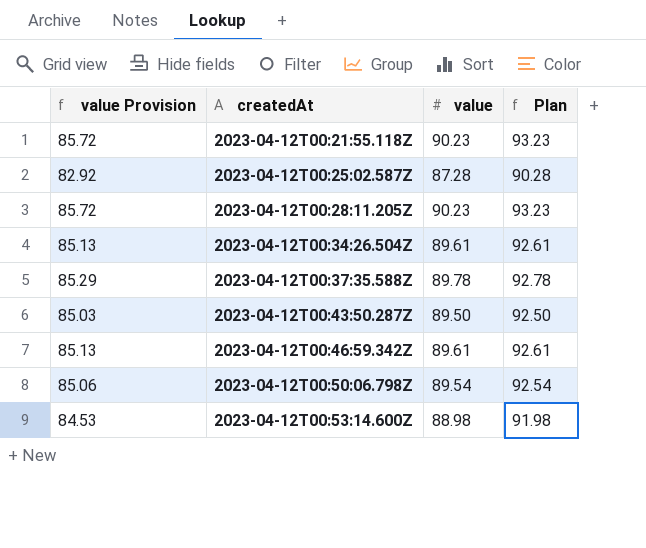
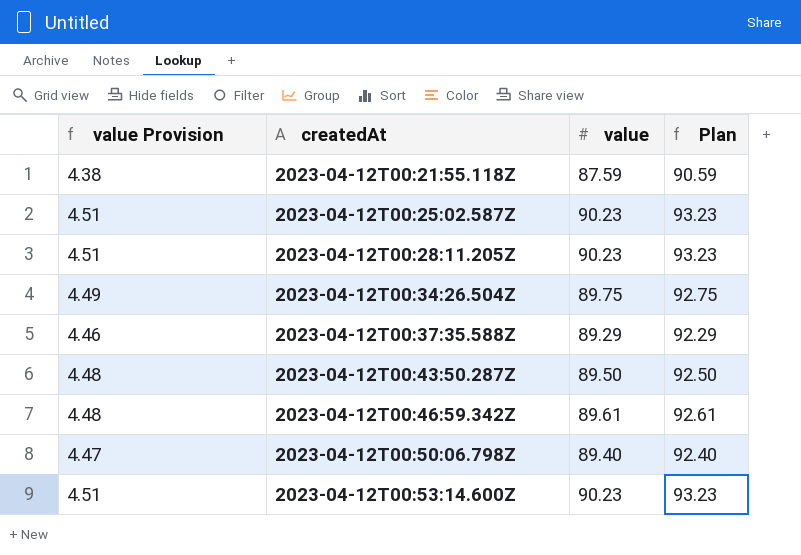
column value Provision | formula: [value] * 0.95 -> [value] * 0.05
2023-04-12T00:21:55.118Z | value: 90.23 -> 87.59
2023-04-12T00:21:55.118Z | Plan: 93.23 -> 90.59
2023-04-12T00:25:02.587Z | value: 87.28 -> 90.23
2023-04-12T00:25:02.587Z | Plan: 90.28 -> 93.23
2023-04-12T00:34:26.504Z | value: 89.61 -> 89.75
2023-04-12T00:34:26.504Z | Plan: 92.61 -> 92.75
2023-04-12T00:37:35.588Z | value: 89.78 -> 89.29
2023-04-12T00:37:35.588Z | Plan: 92.78 -> 92.29
2023-04-12T00:50:06.798Z | value: 89.54 -> 89.40
2023-04-12T00:50:06.798Z | Plan: 92.54 -> 92.40
2023-04-12T00:53:14.600Z | value: 88.98 -> 90.23
2023-04-12T00:53:14.600Z | Plan: 91.98 -> 93.23

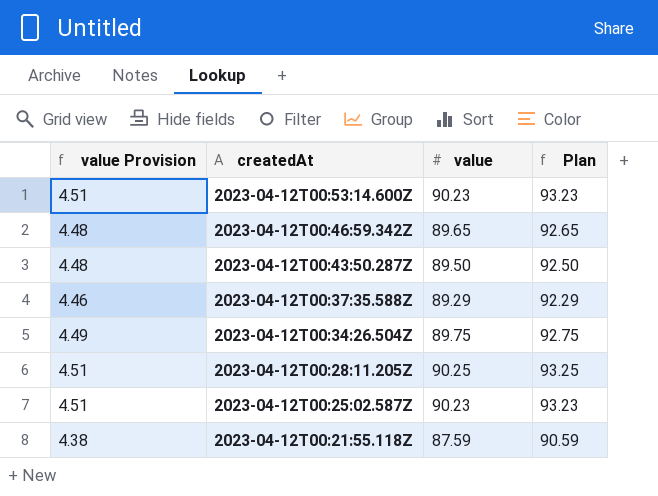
row order: createdAt ascending -> createdAt descending
row 2023-04-12T00:50:06.798Z: 4.47 | 89.40 | 92.40 -> none
2023-04-12T00:46:59.342Z | value: 89.61 -> 89.65
2023-04-12T00:46:59.342Z | Plan: 92.61 -> 92.65
2023-04-12T00:28:11.205Z | value: 90.23 -> 90.25
2023-04-12T00:28:11.205Z | Plan: 93.23 -> 93.25

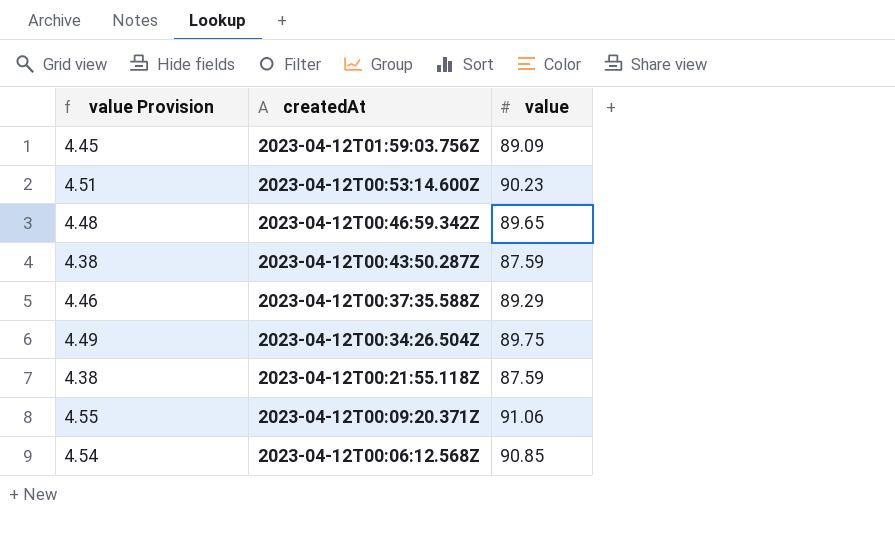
column Plan | formula: [value] + 3 -> none
row 2023-04-12T00:28:11.205Z: 4.51 | 90.25 | 93.25 -> none
row 2023-04-12T00:25:02.587Z: 4.51 | 90.23 | 93.23 -> none
row 2023-04-12T01:59:03.756Z: none -> 4.45 | 89.09
2023-04-12T00:43:50.287Z | value Provision: 4.48 -> 4.38
2023-04-12T00:43:50.287Z | value: 89.50 -> 87.59
row 2023-04-12T00:09:20.371Z: none -> 4.55 | 91.06
row 2023-04-12T00:06:12.568Z: none -> 4.54 | 90.85

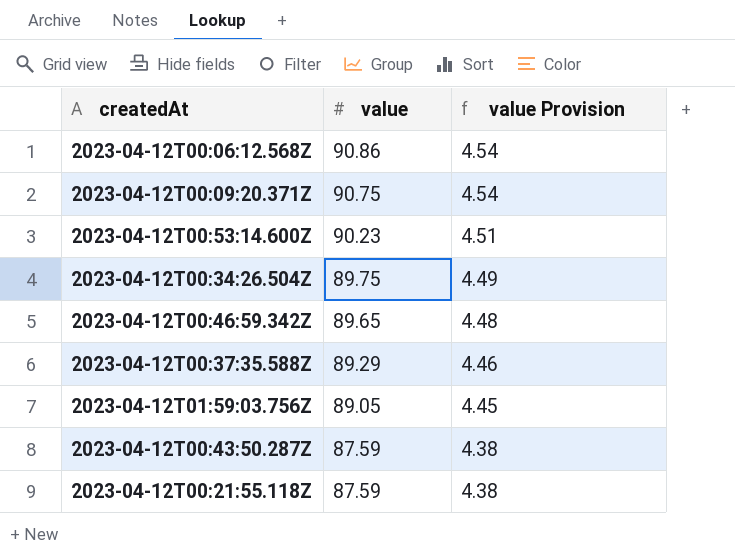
row order: createdAt descending -> value descending
column value Provision | position: 1 -> 3
2023-04-12T00:06:12.568Z | value: 90.85 -> 90.86
2023-04-12T00:09:20.371Z | value: 91.06 -> 90.75
2023-04-12T00:09:20.371Z | value Provision: 4.55 -> 4.54
2023-04-12T01:59:03.756Z | value: 89.09 -> 89.05

